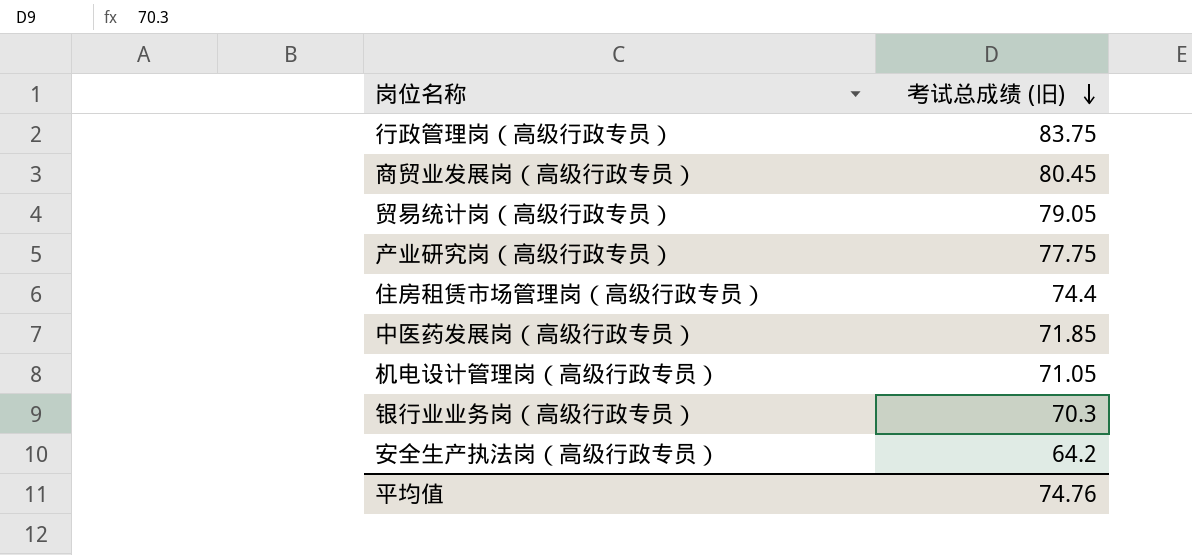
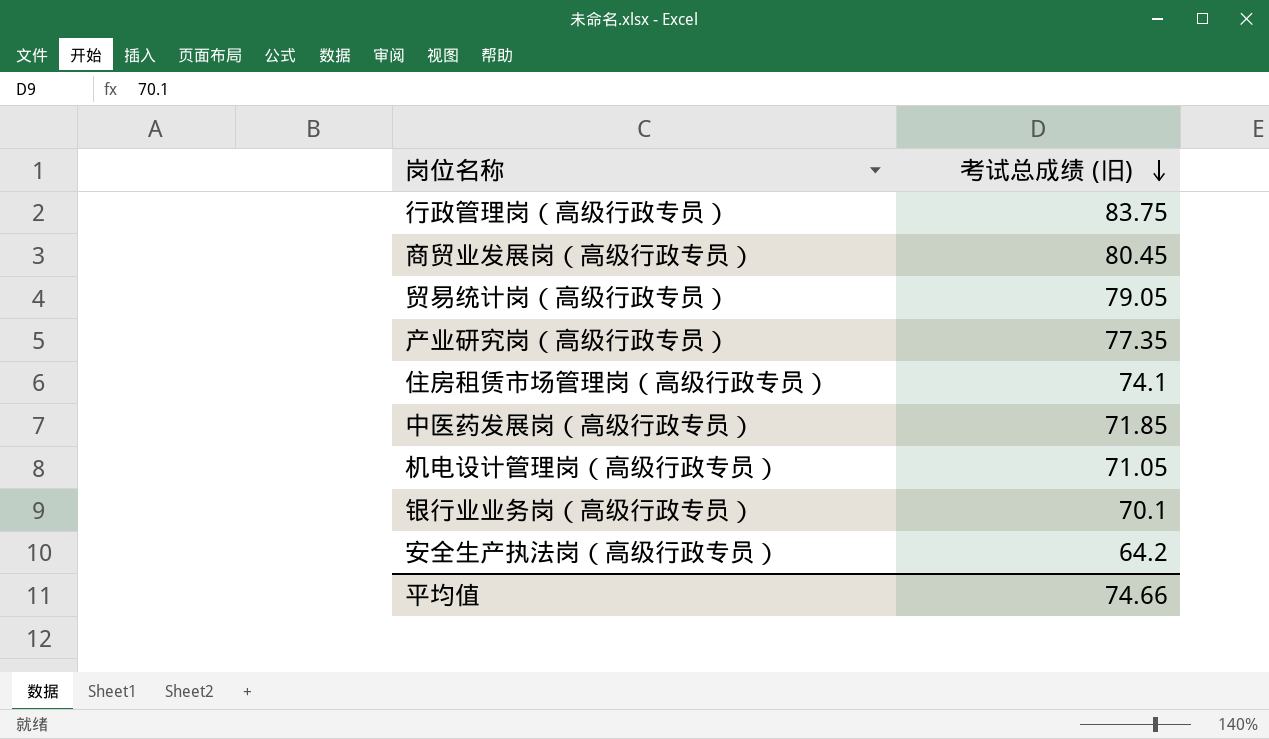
产业研究岗（高级行政专员） | 考试总成绩 (旧): 77.75 -> 77.35
住房租赁市场管理岗（高级行政专员） | 考试总成绩 (旧): 74.4 -> 74.1
银行业业务岗（高级行政专员） | 考试总成绩 (旧): 70.3 -> 70.1
平均值 | 考试总成绩 (旧): 74.76 -> 74.66

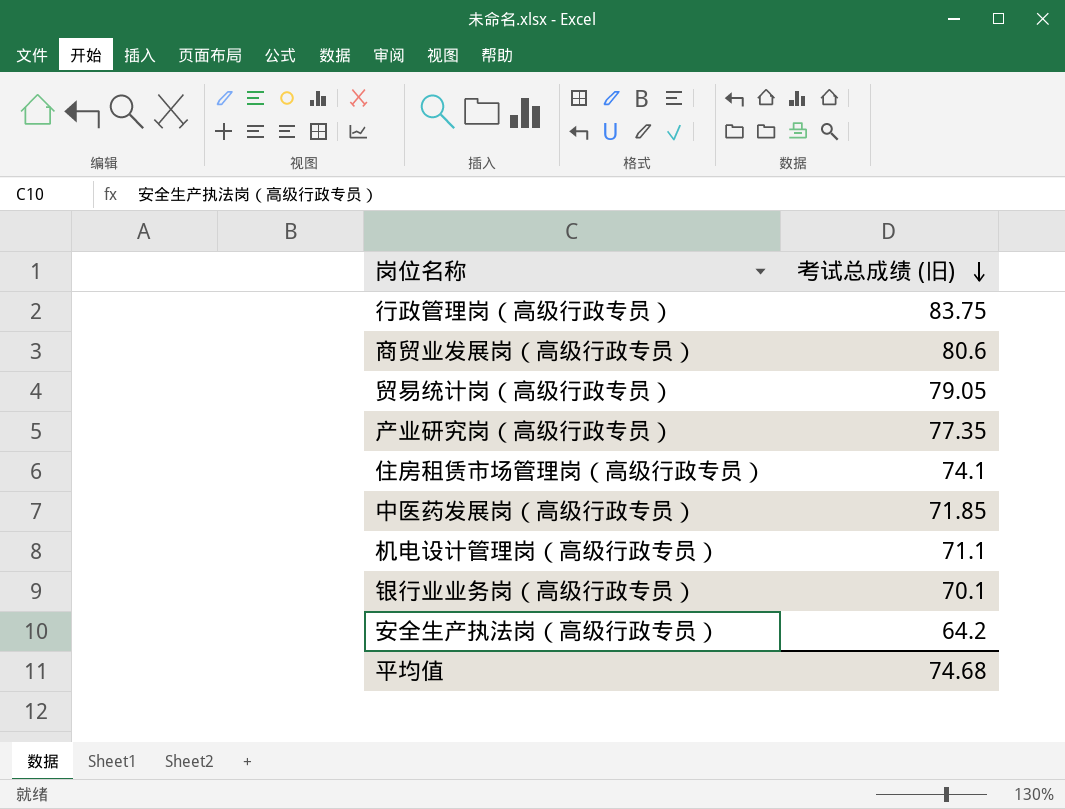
商贸业发展岗（高级行政专员） | 考试总成绩 (旧): 80.45 -> 80.6
机电设计管理岗（高级行政专员） | 考试总成绩 (旧): 71.05 -> 71.1
平均值 | 考试总成绩 (旧): 74.66 -> 74.68

